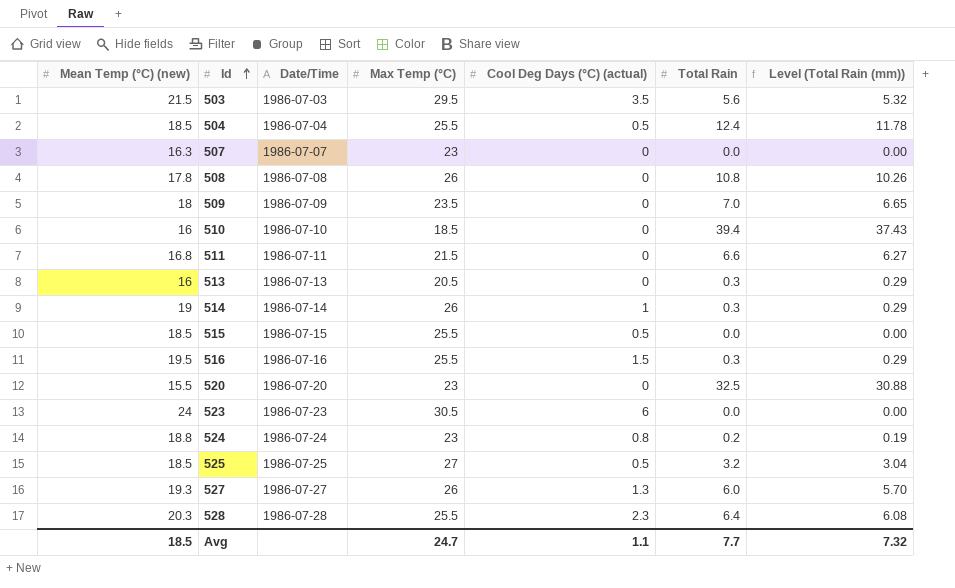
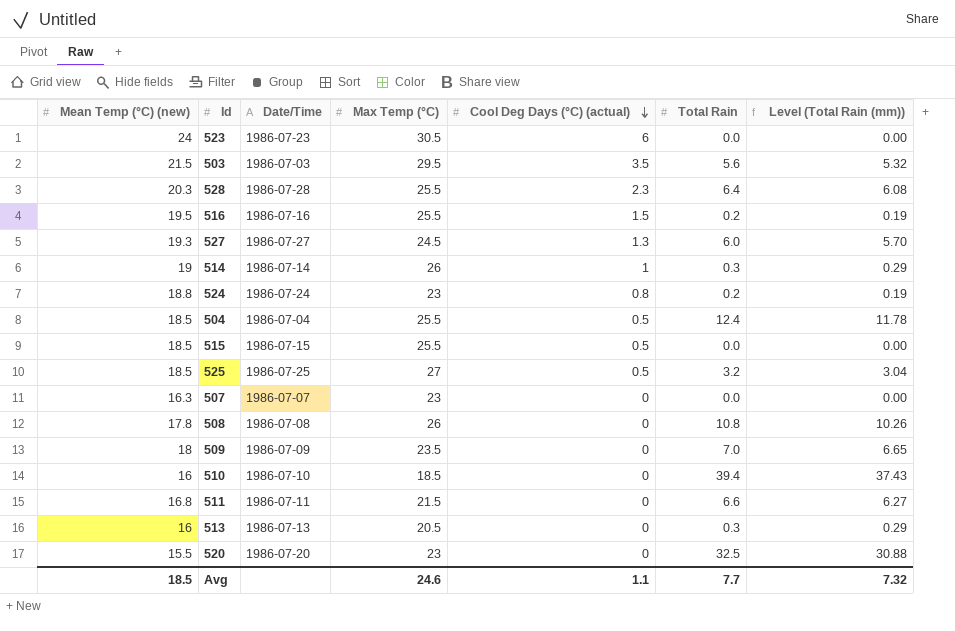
row order: Id ascending -> Cool Deg Days (°C) (actual) descending
516 | Total Rain: 0.3 -> 0.2
516 | Level (Total Rain (mm)): 0.29 -> 0.19
527 | Max Temp (°C): 26 -> 24.5
Avg | Max Temp (°C): 24.7 -> 24.6

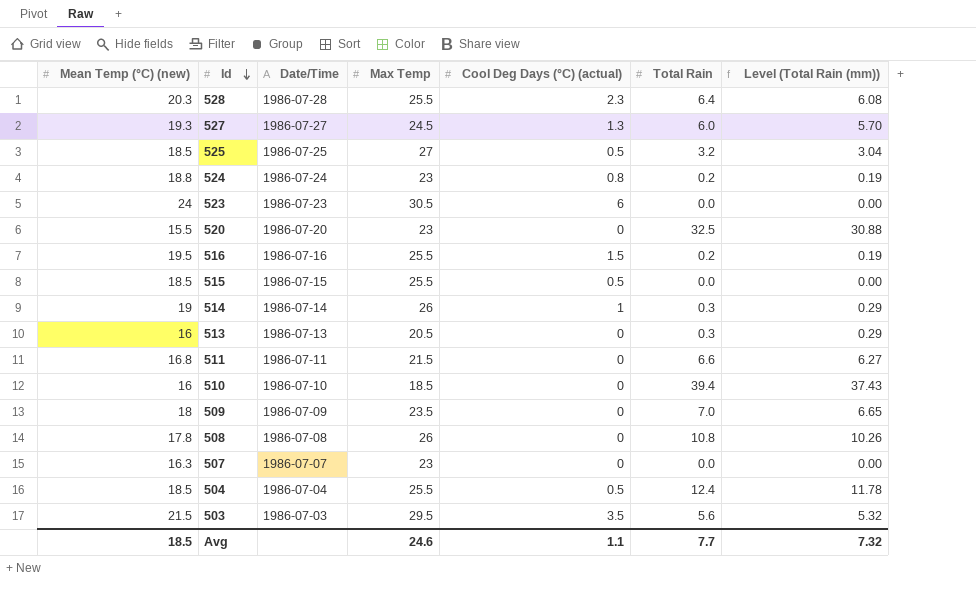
row order: Cool Deg Days (°C) (actual) descending -> Id descending
column name: Max Temp (°C) -> Max Temp

